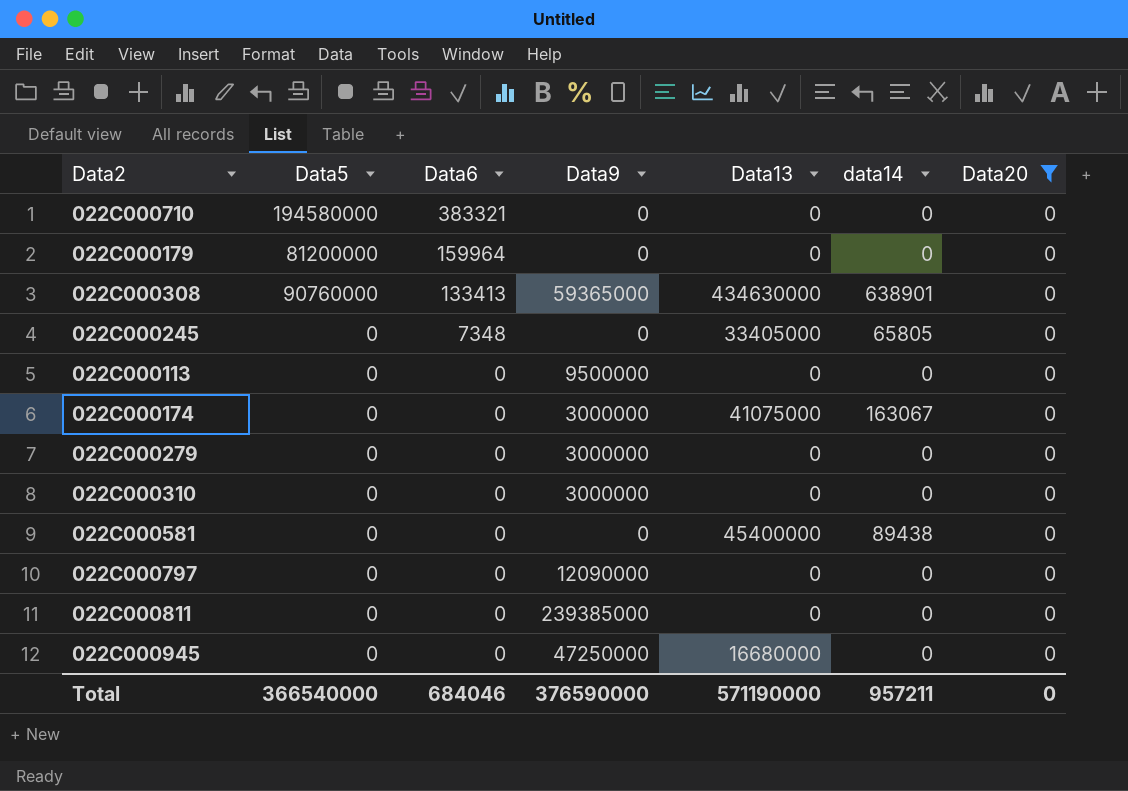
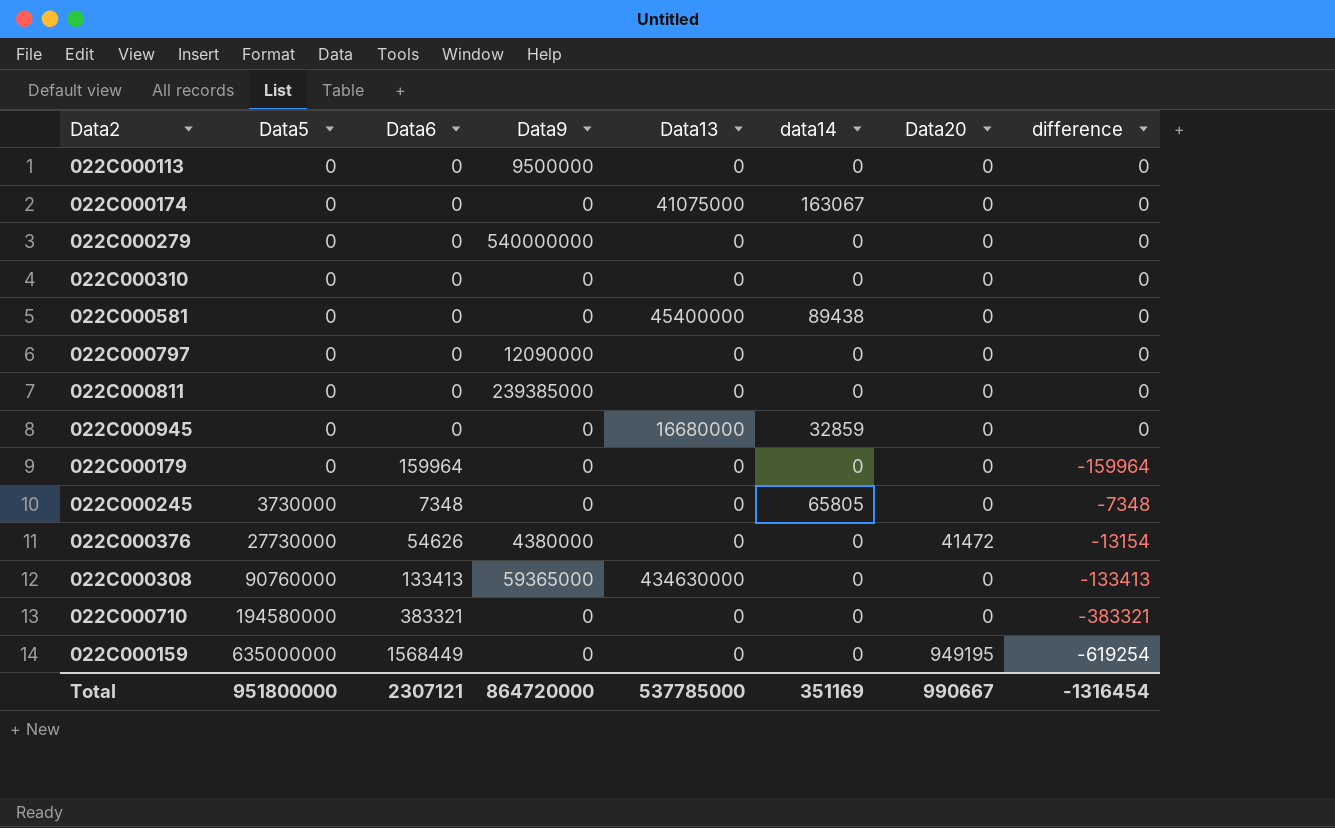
filter: Data20 = 0 -> none
row order: Data6 descending -> Data5 ascending
column difference | formula: none -> [Data20] - [Data6]
022C000174 | Data9: 3000000 -> 0
022C000279 | Data9: 3000000 -> 540000000
022C000310 | Data9: 3000000 -> 0
022C000945 | Data9: 47250000 -> 0
022C000945 | data14: 0 -> 32859
022C000179 | Data5: 81200000 -> 0
022C000245 | Data5: 0 -> 3730000
022C000245 | Data13: 33405000 -> 0
022C000308 | data14: 638901 -> 0
Total | Data5: 366540000 -> 951800000
Total | Data6: 684046 -> 2307121
Total | Data9: 376590000 -> 864720000
Total | Data13: 571190000 -> 537785000
Total | data14: 957211 -> 351169
Total | Data20: 0 -> 990667

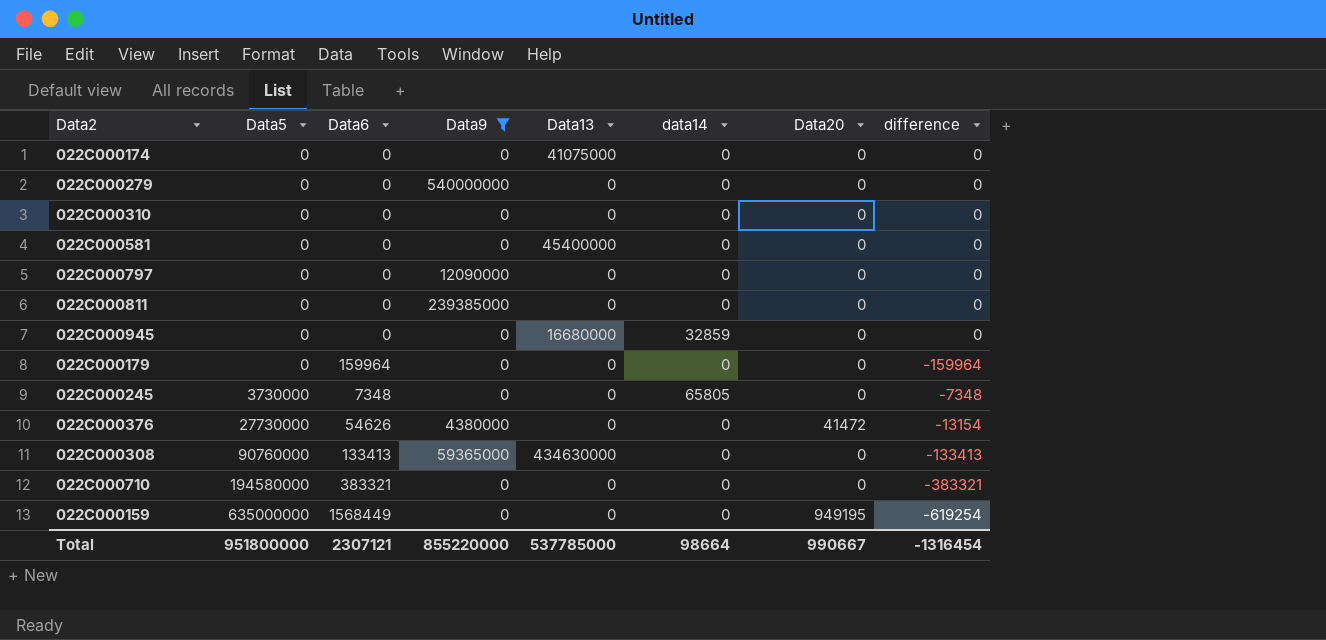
filter: none -> Data9 != 9500000
022C000174 | data14: 163067 -> 0
022C000581 | data14: 89438 -> 0
Total | Data9: 864720000 -> 855220000
Total | data14: 351169 -> 98664

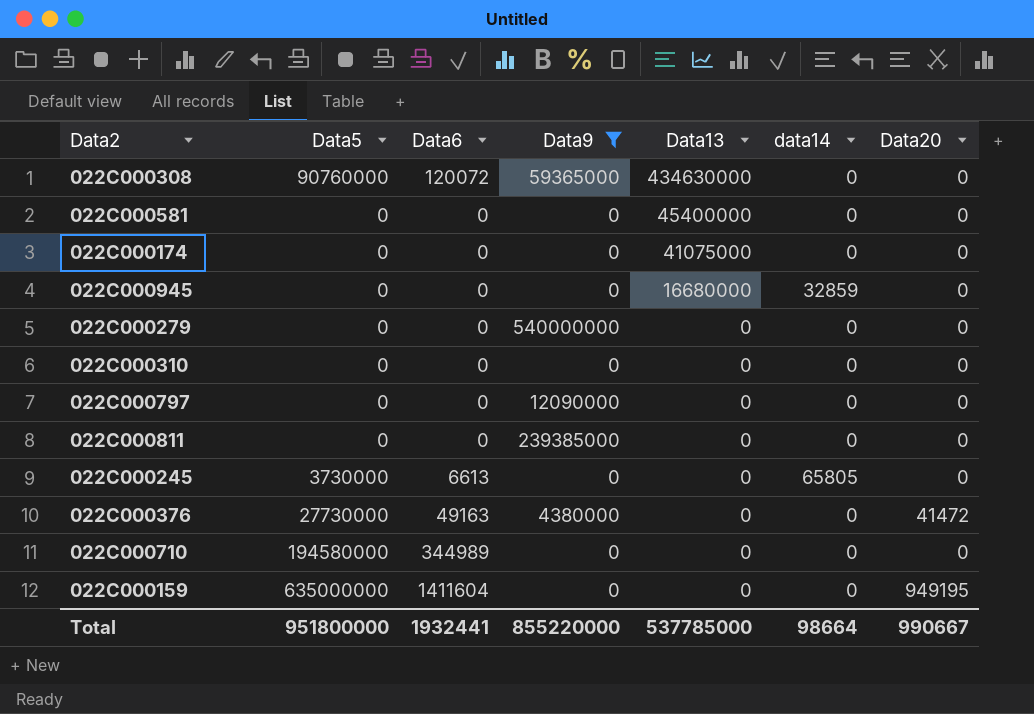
row order: Data5 ascending -> Data13 descending
column difference | formula: [Data20] - [Data6] -> none
row 022C000179: 0 | 159964 | 0 | 0 | 0 | 0 | -159964 -> none
022C000308 | Data6: 133413 -> 120072
022C000245 | Data6: 7348 -> 6613
022C000376 | Data6: 54626 -> 49163
022C000710 | Data6: 383321 -> 344989
022C000159 | Data6: 1568449 -> 1411604
Total | Data6: 2307121 -> 1932441

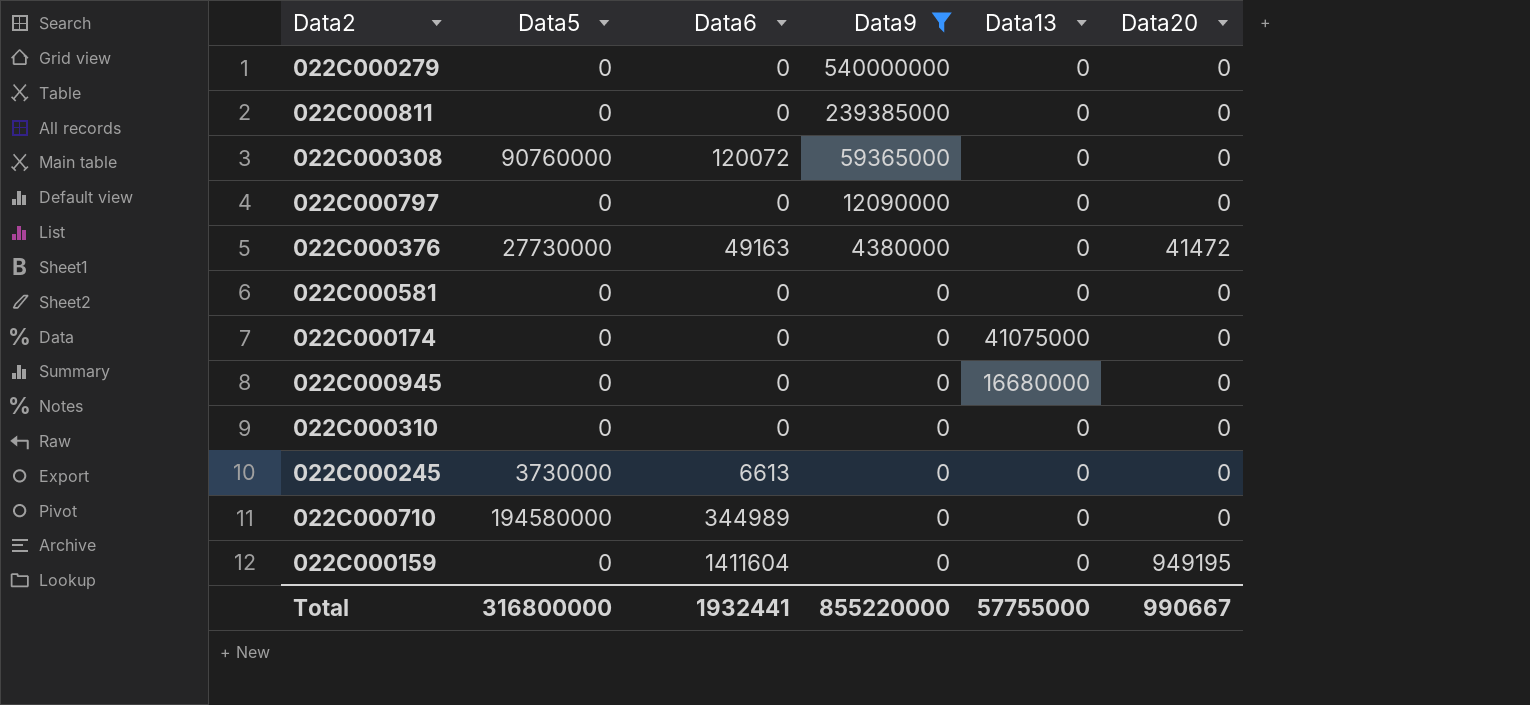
row order: Data13 descending -> Data9 descending
column data14 | position: 6 -> none
022C000308 | Data13: 434630000 -> 0
022C000581 | Data13: 45400000 -> 0
022C000159 | Data5: 635000000 -> 0
Total | Data5: 951800000 -> 316800000
Total | Data13: 537785000 -> 57755000

